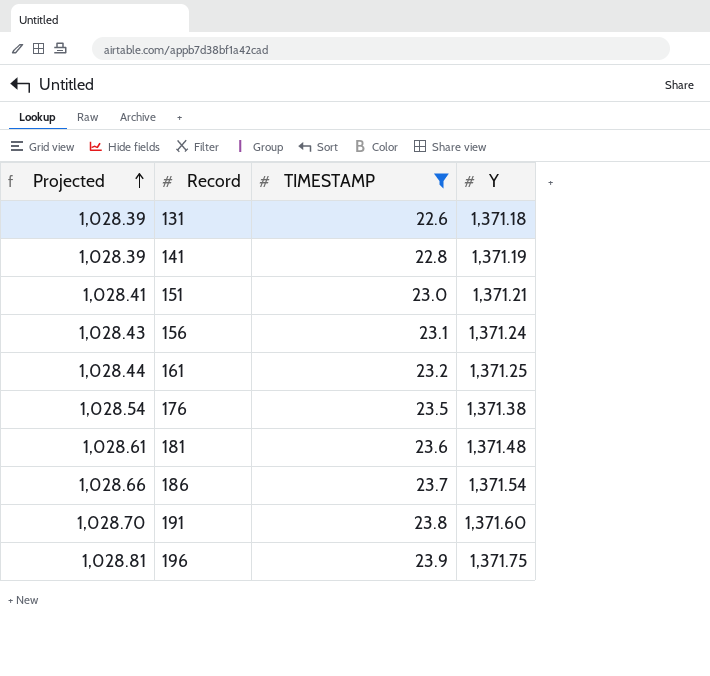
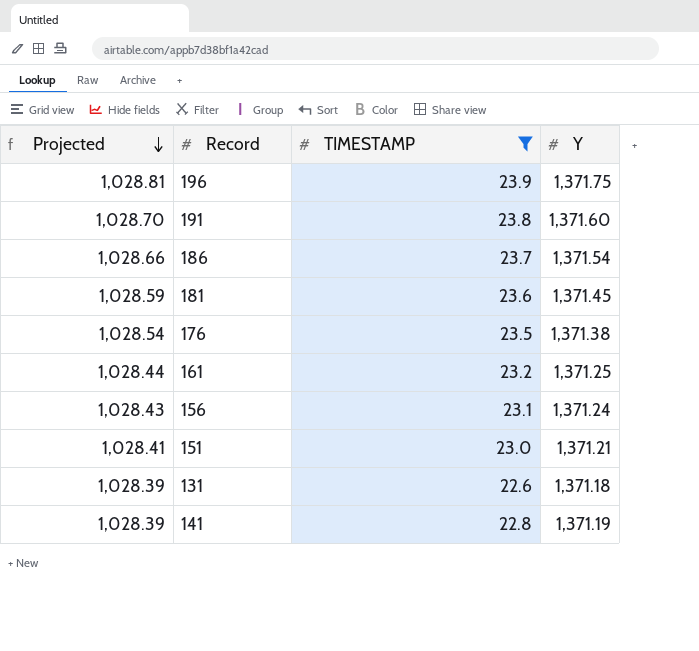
row order: Projected ascending -> Projected descending
181 | Projected: 1,028.61 -> 1,028.59
181 | Y: 1,371.48 -> 1,371.45

